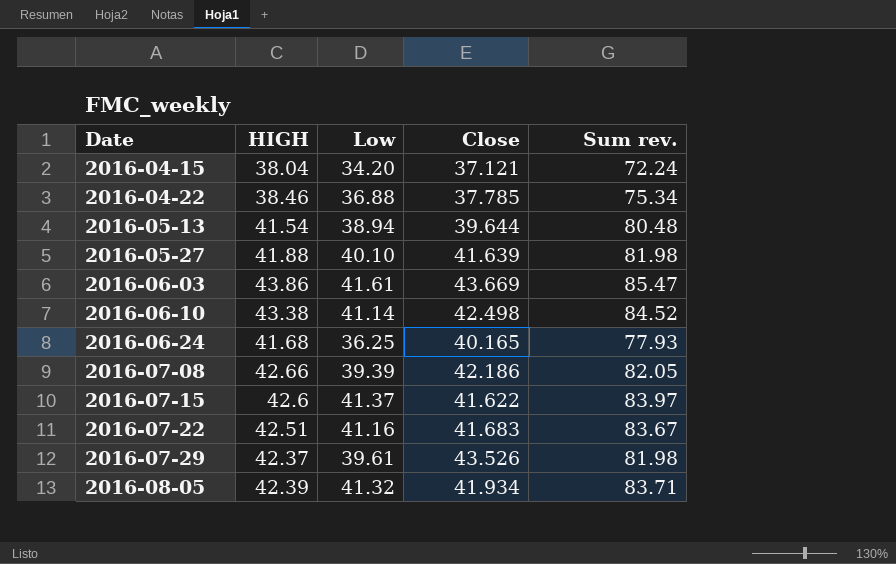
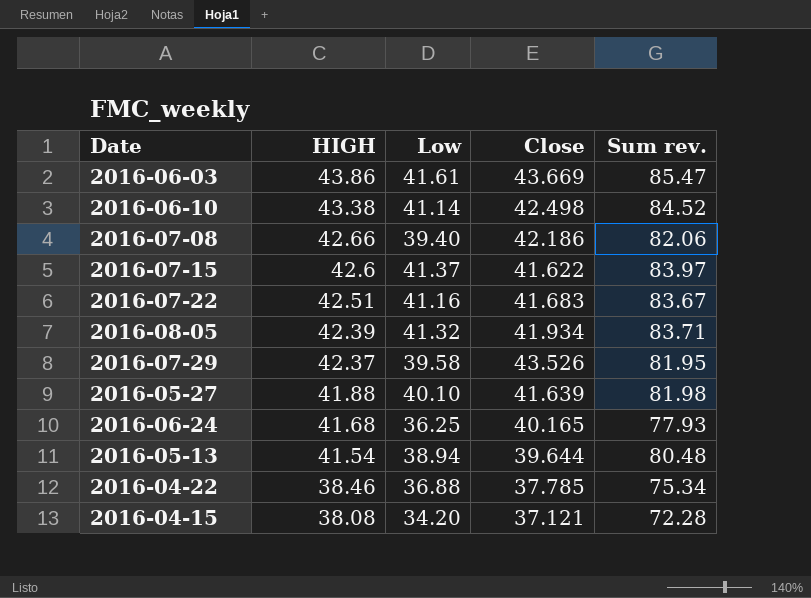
row order: Date ascending -> HIGH descending
2016-07-08 | Low: 39.39 -> 39.40
2016-07-08 | Sum rev.: 82.05 -> 82.06
2016-07-29 | Low: 39.61 -> 39.58
2016-07-29 | Sum rev.: 81.98 -> 81.95
2016-04-15 | HIGH: 38.04 -> 38.08
2016-04-15 | Sum rev.: 72.24 -> 72.28

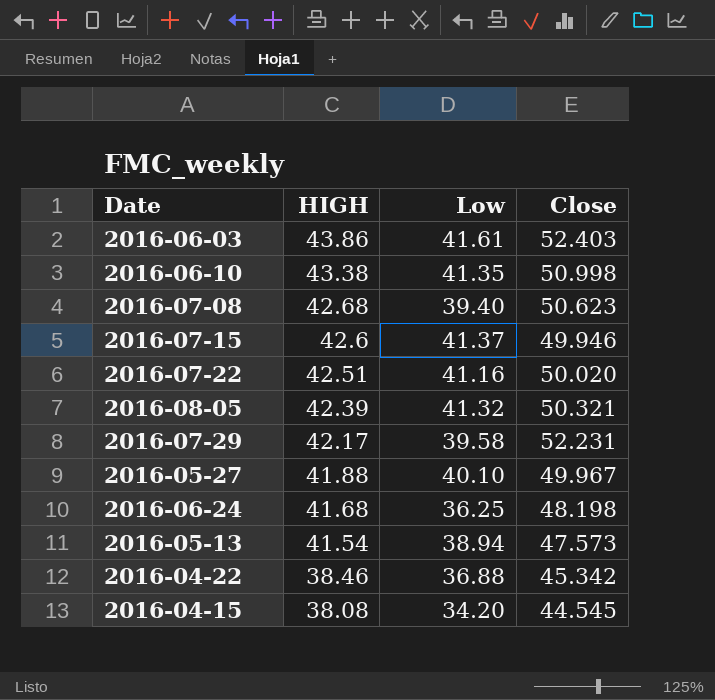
column Sum rev. | formula: [HIGH] + [Low] -> none
2016-06-03 | Close: 43.669 -> 52.403
2016-06-10 | Low: 41.14 -> 41.35
2016-06-10 | Close: 42.498 -> 50.998
2016-07-08 | HIGH: 42.66 -> 42.68
2016-07-08 | Close: 42.186 -> 50.623
2016-07-15 | Close: 41.622 -> 49.946
2016-07-22 | Close: 41.683 -> 50.020
2016-08-05 | Close: 41.934 -> 50.321
2016-07-29 | HIGH: 42.37 -> 42.17
2016-07-29 | Close: 43.526 -> 52.231
2016-05-27 | Close: 41.639 -> 49.967
2016-06-24 | Close: 40.165 -> 48.198
2016-05-13 | Close: 39.644 -> 47.573
2016-04-22 | Close: 37.785 -> 45.342
2016-04-15 | Close: 37.121 -> 44.545

